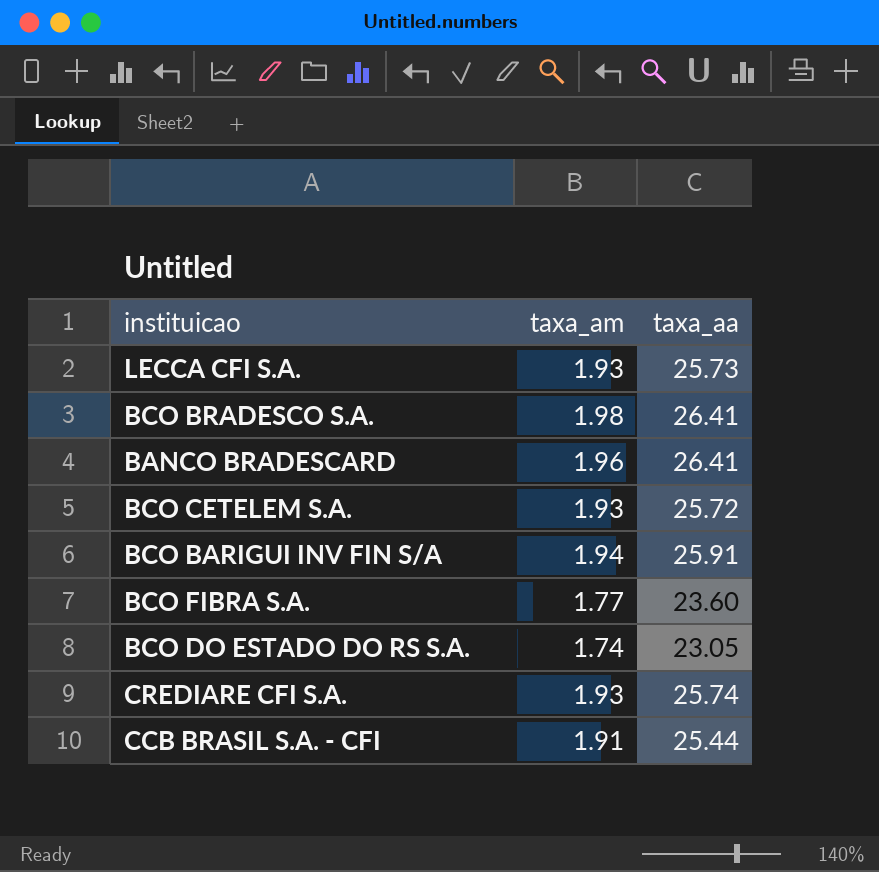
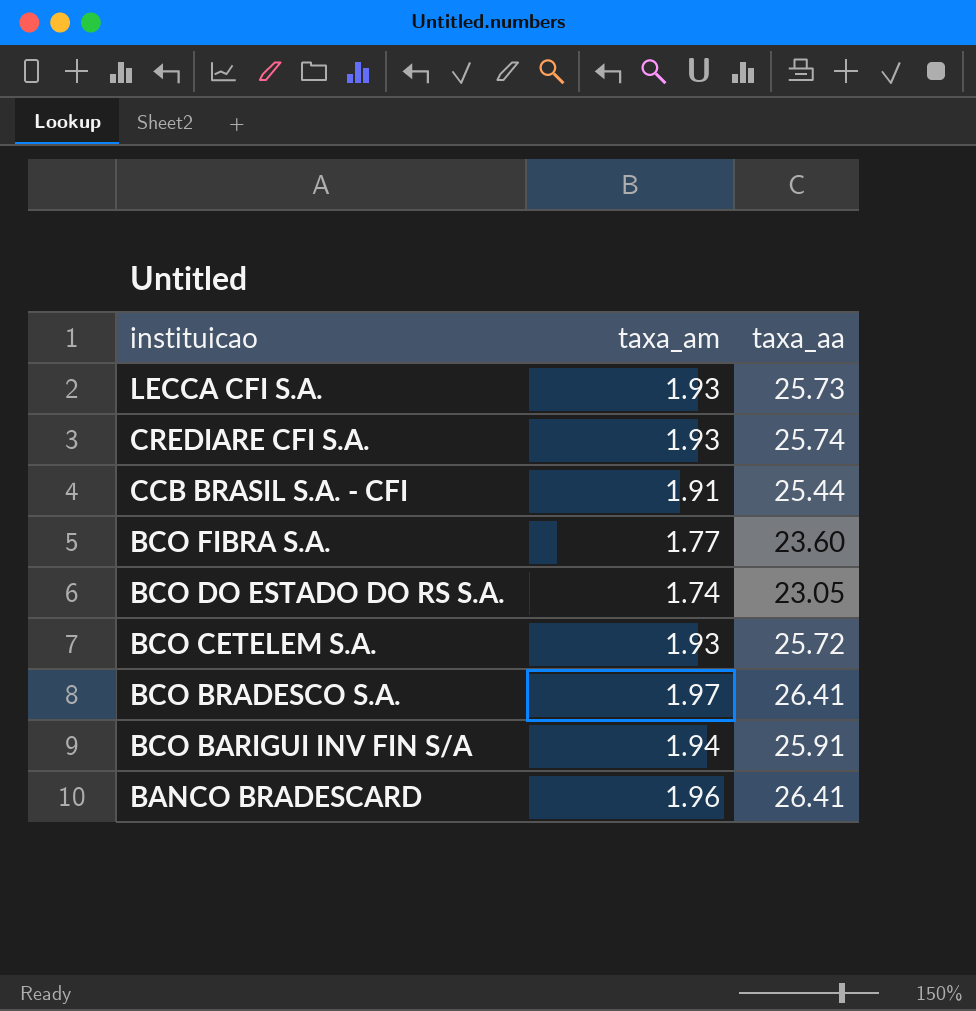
row order: none -> instituicao descending
BCO BRADESCO S.A. | taxa_am: 1.98 -> 1.97

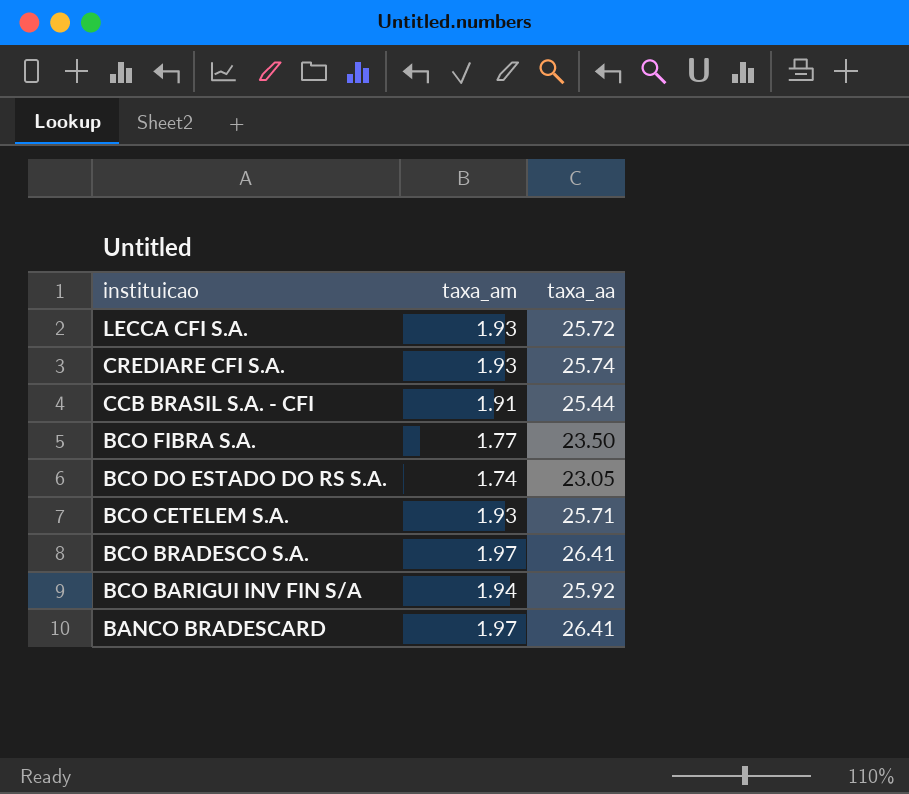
LECCA CFI S.A. | taxa_aa: 25.73 -> 25.72
BCO FIBRA S.A. | taxa_aa: 23.60 -> 23.50
BCO CETELEM S.A. | taxa_aa: 25.72 -> 25.71
BCO BARIGUI INV FIN S/A | taxa_aa: 25.91 -> 25.92
BANCO BRADESCARD | taxa_am: 1.96 -> 1.97

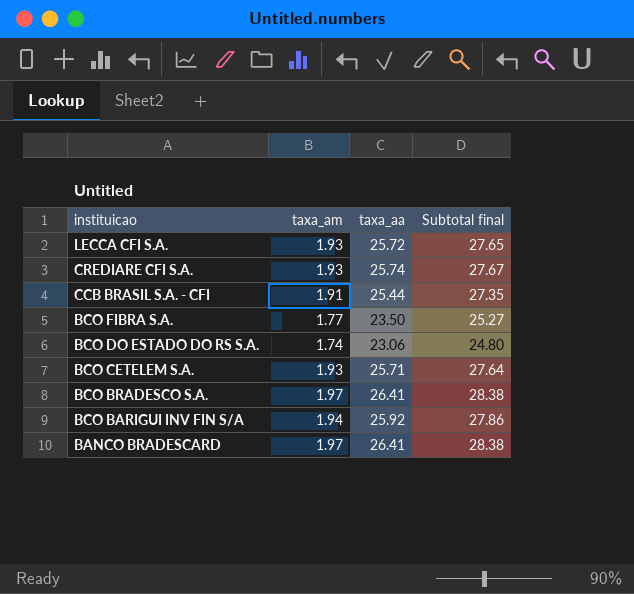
column Subtotal final | formula: none -> [taxa_am] + [taxa_aa]
BCO DO ESTADO DO RS S.A. | taxa_aa: 23.05 -> 23.06

